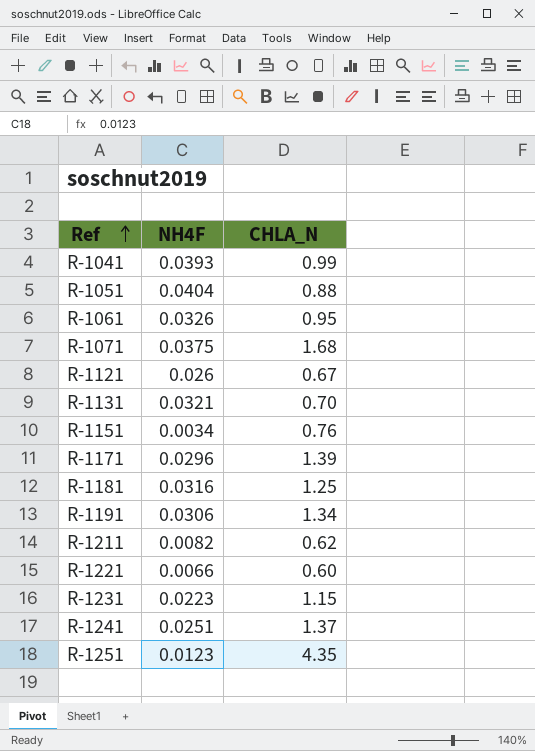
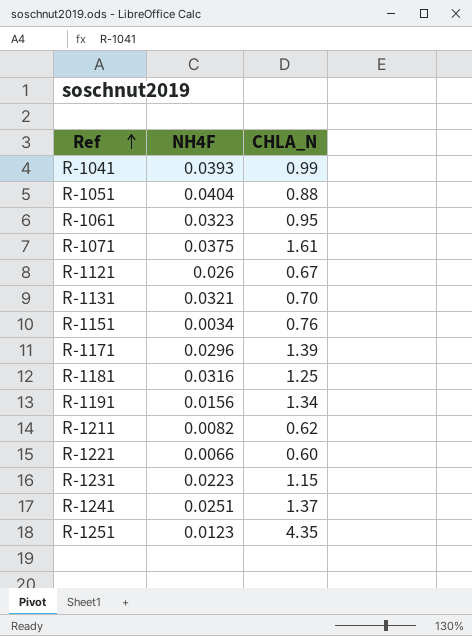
R-1061 | NH4F: 0.0326 -> 0.0323
R-1071 | CHLA_N: 1.68 -> 1.61
R-1191 | NH4F: 0.0306 -> 0.0156

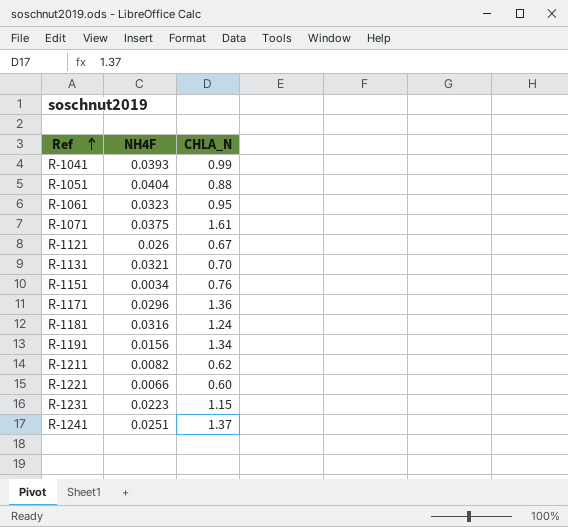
row R-1251: 0.0123 | 4.35 -> none
R-1171 | CHLA_N: 1.39 -> 1.36
R-1181 | CHLA_N: 1.25 -> 1.24

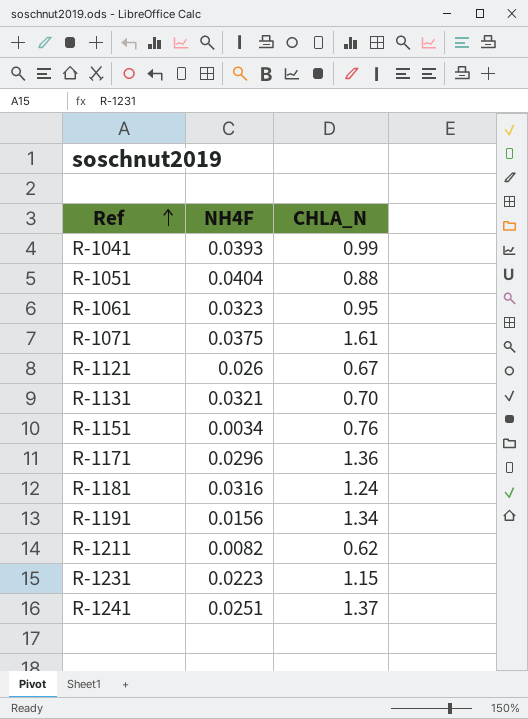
row R-1221: 0.0066 | 0.60 -> none

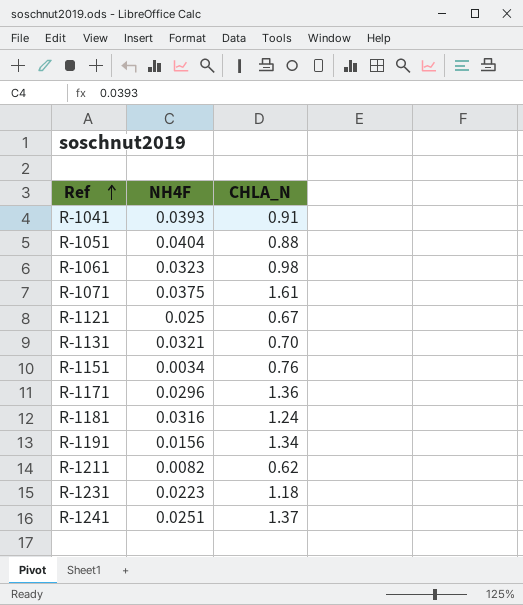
R-1041 | CHLA_N: 0.99 -> 0.91
R-1061 | CHLA_N: 0.95 -> 0.98
R-1121 | NH4F: 0.026 -> 0.025
R-1231 | CHLA_N: 1.15 -> 1.18

